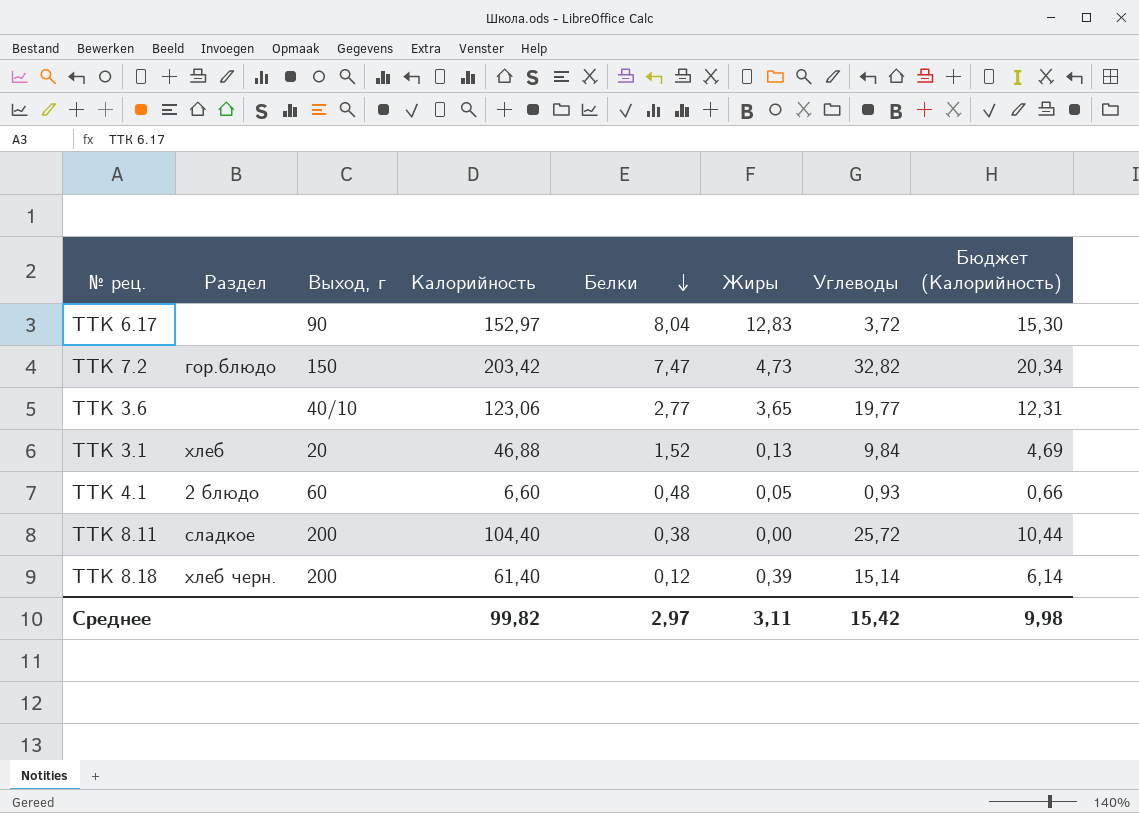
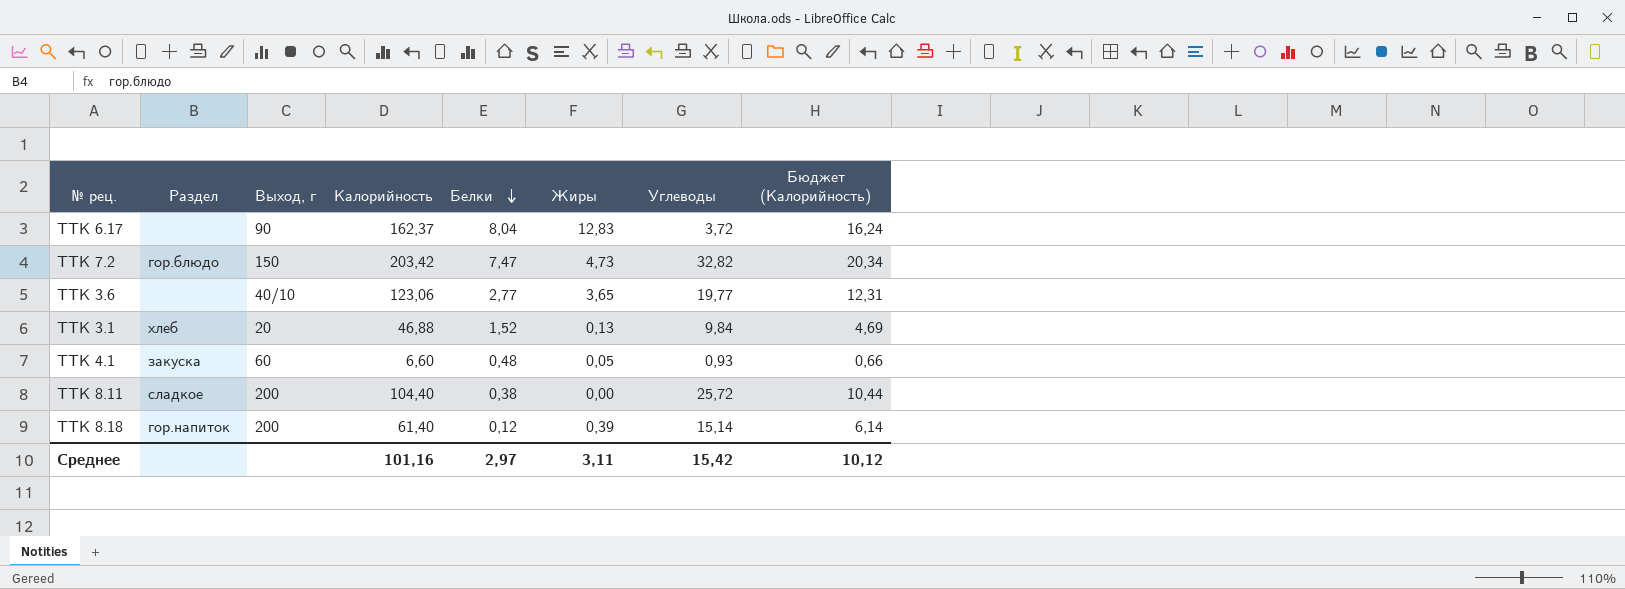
ТТК 6.17 | Калорийность: 152,97 -> 162,37
ТТК 6.17 | Бюджет (Калорийность): 15,30 -> 16,24
ТТК 4.1 | Раздел: 2 блюдо -> закуска
ТТК 8.18 | Раздел: хлеб черн. -> гор.напиток
Среднее | Калорийность: 99,82 -> 101,16
Среднее | Бюджет (Калорийность): 9,98 -> 10,12

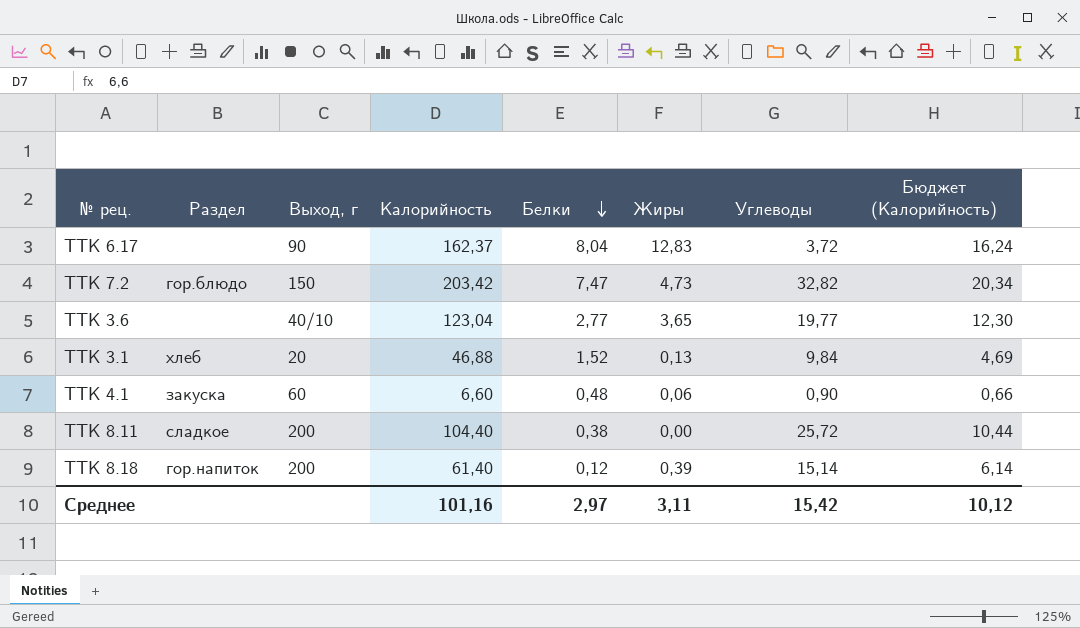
ТТК 3.6 | Калорийность: 123,06 -> 123,04
ТТК 3.6 | Бюджет (Калорийность): 12,31 -> 12,30
ТТК 4.1 | Жиры: 0,05 -> 0,06
ТТК 4.1 | Углеводы: 0,93 -> 0,90

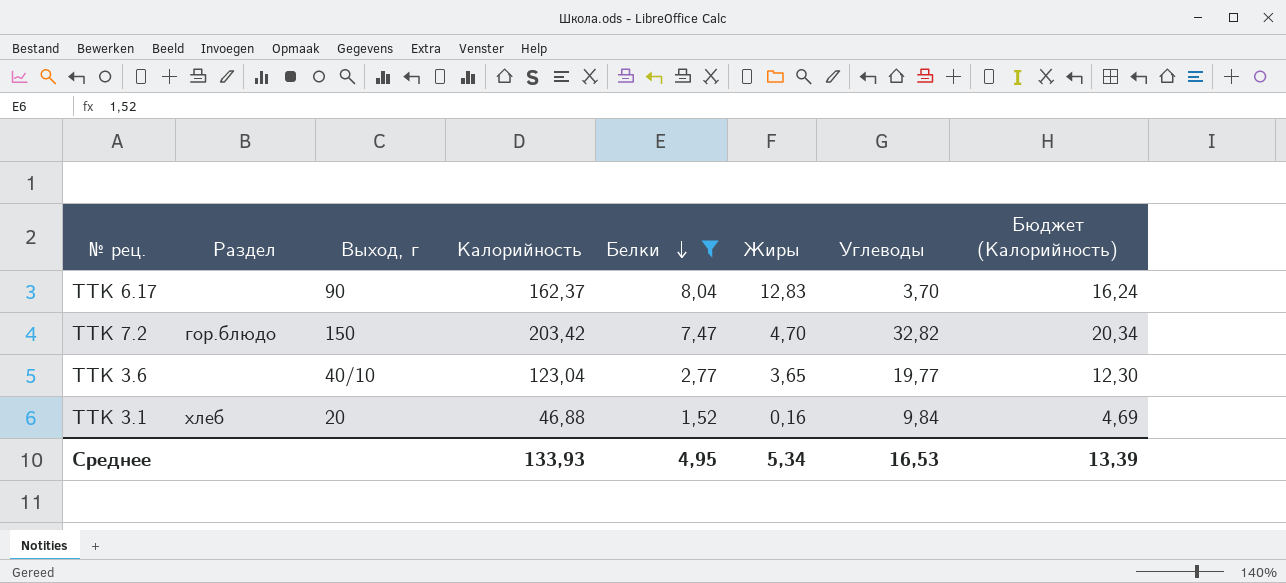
filter: none -> Белки >= 1,52
ТТК 6.17 | Углеводы: 3,72 -> 3,70
ТТК 7.2 | Жиры: 4,73 -> 4,70
ТТК 3.1 | Жиры: 0,13 -> 0,16
Среднее | Калорийность: 101,16 -> 133,93
Среднее | Белки: 2,97 -> 4,95
Среднее | Жиры: 3,11 -> 5,34
Среднее | Углеводы: 15,42 -> 16,53
Среднее | Бюджет (Калорийность): 10,12 -> 13,39

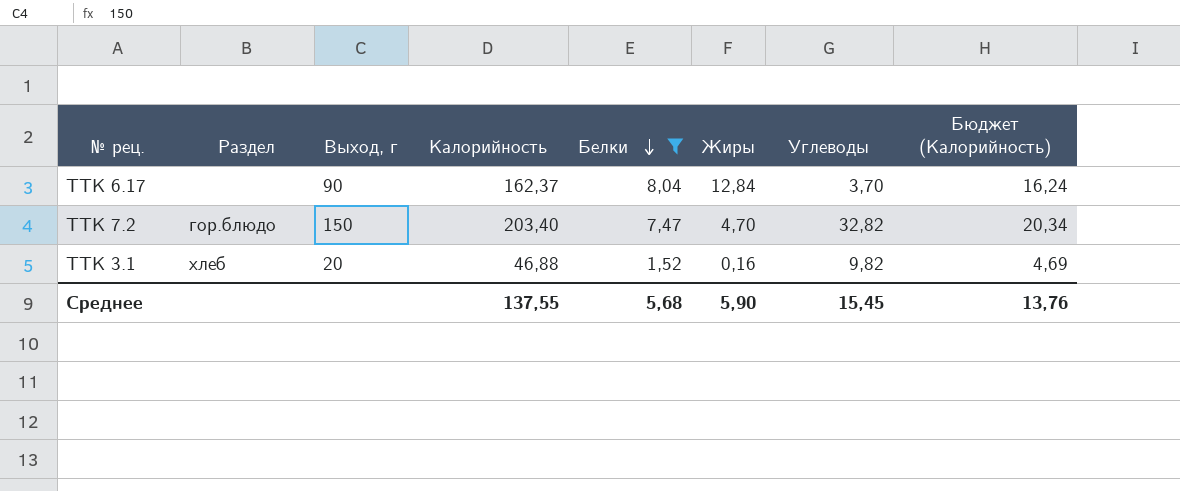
row ТТК 3.6: none | 40/10 | 123,04 | 2,77 | 3,65 | 19,77 | 12,30 -> none
ТТК 6.17 | Жиры: 12,83 -> 12,84
ТТК 7.2 | Калорийность: 203,42 -> 203,40
ТТК 3.1 | Углеводы: 9,84 -> 9,82
Среднее | Калорийность: 133,93 -> 137,55
Среднее | Белки: 4,95 -> 5,68
Среднее | Жиры: 5,34 -> 5,90
Среднее | Углеводы: 16,53 -> 15,45
Среднее | Бюджет (Калорийность): 13,39 -> 13,76

